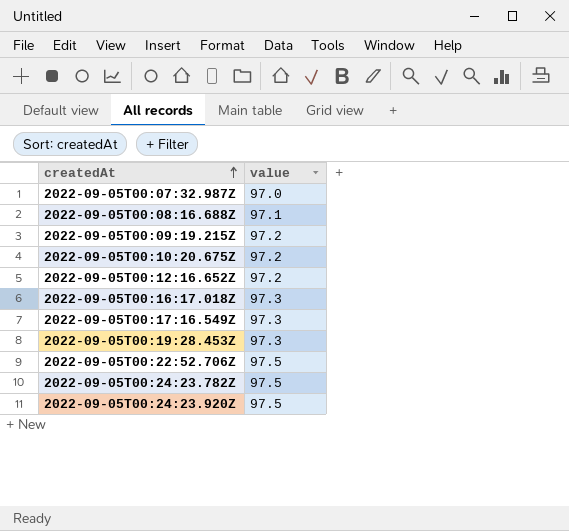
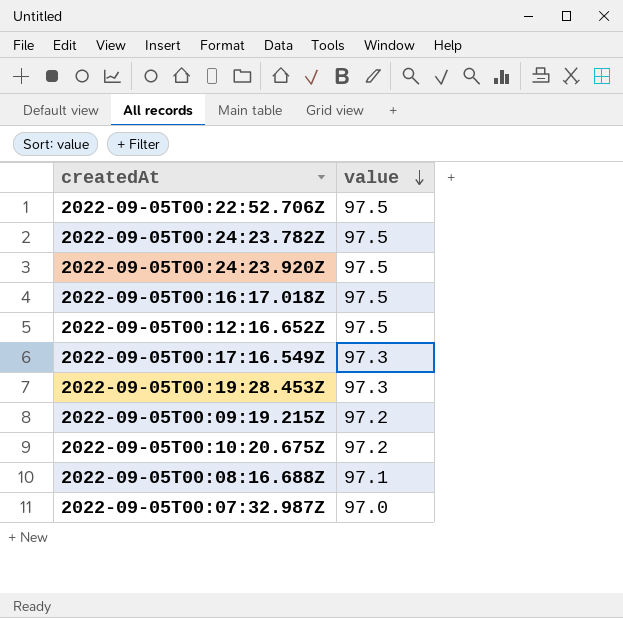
row order: createdAt ascending -> value descending
2022-09-05T00:16:17.018Z | value: 97.3 -> 97.5
2022-09-05T00:12:16.652Z | value: 97.2 -> 97.5

